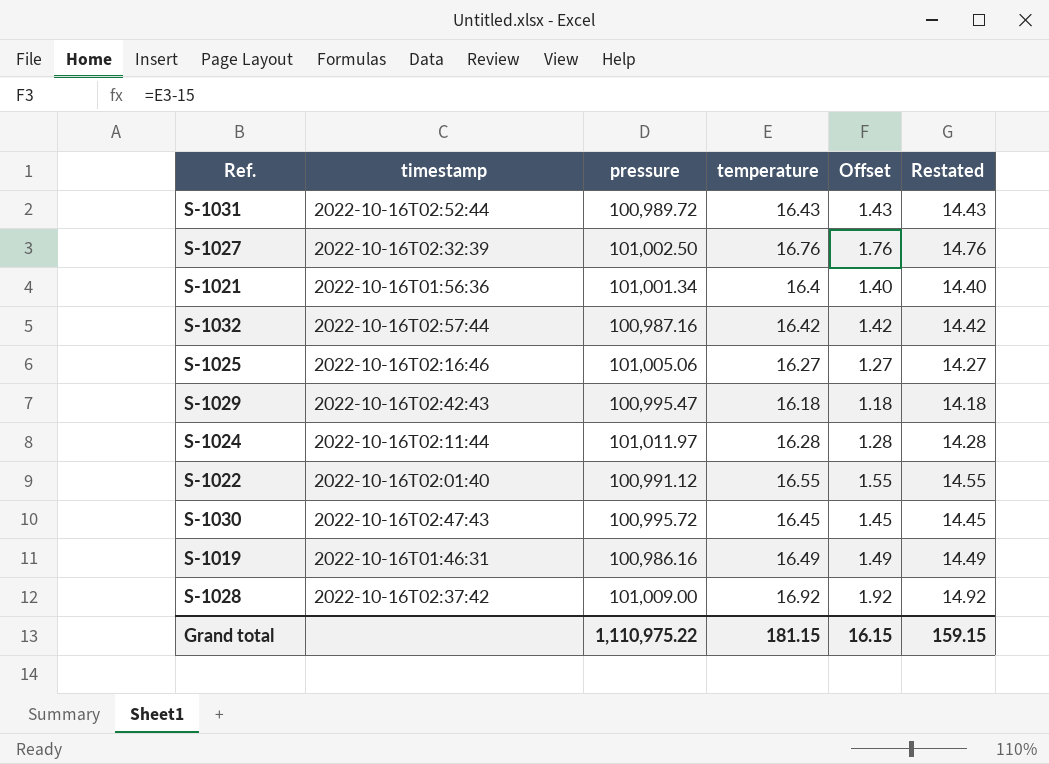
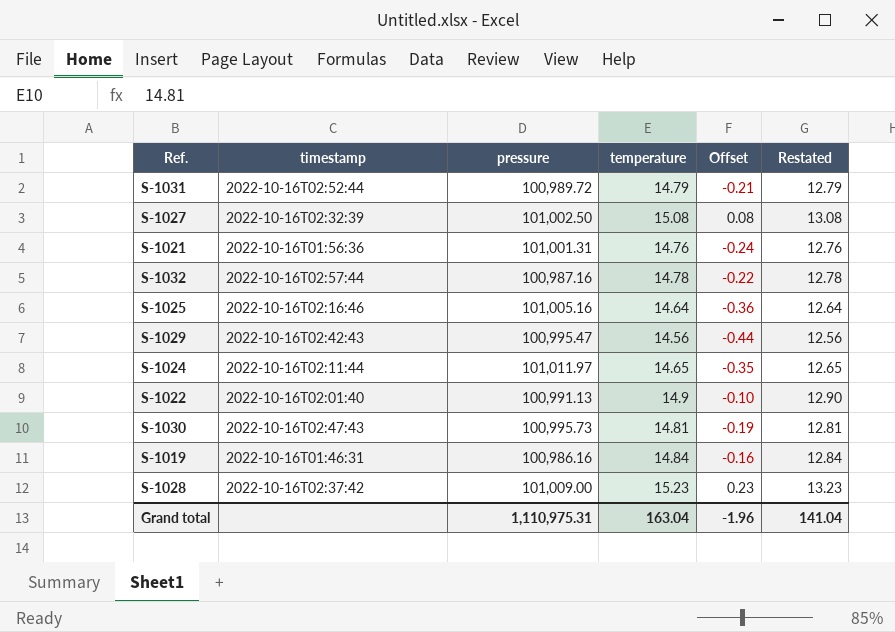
S-1031 | temperature: 16.43 -> 14.79
S-1031 | Offset: 1.43 -> -0.21
S-1031 | Restated: 14.43 -> 12.79
S-1027 | temperature: 16.76 -> 15.08
S-1027 | Offset: 1.76 -> 0.08
S-1027 | Restated: 14.76 -> 13.08
S-1021 | pressure: 101,001.34 -> 101,001.31
S-1021 | temperature: 16.4 -> 14.76
S-1021 | Offset: 1.40 -> -0.24
S-1021 | Restated: 14.40 -> 12.76
S-1032 | temperature: 16.42 -> 14.78
S-1032 | Offset: 1.42 -> -0.22
S-1032 | Restated: 14.42 -> 12.78
S-1025 | pressure: 101,005.06 -> 101,005.16
S-1025 | temperature: 16.27 -> 14.64
S-1025 | Offset: 1.27 -> -0.36
S-1025 | Restated: 14.27 -> 12.64
S-1029 | temperature: 16.18 -> 14.56
S-1029 | Offset: 1.18 -> -0.44
S-1029 | Restated: 14.18 -> 12.56
S-1024 | temperature: 16.28 -> 14.65
S-1024 | Offset: 1.28 -> -0.35
S-1024 | Restated: 14.28 -> 12.65
S-1022 | pressure: 100,991.12 -> 100,991.13
S-1022 | temperature: 16.55 -> 14.9
S-1022 | Offset: 1.55 -> -0.10
S-1022 | Restated: 14.55 -> 12.90
S-1030 | pressure: 100,995.72 -> 100,995.73
S-1030 | temperature: 16.45 -> 14.81
S-1030 | Offset: 1.45 -> -0.19
S-1030 | Restated: 14.45 -> 12.81
S-1019 | temperature: 16.49 -> 14.84
S-1019 | Offset: 1.49 -> -0.16
S-1019 | Restated: 14.49 -> 12.84
S-1028 | temperature: 16.92 -> 15.23
S-1028 | Offset: 1.92 -> 0.23
S-1028 | Restated: 14.92 -> 13.23
Grand total | pressure: 1,110,975.22 -> 1,110,975.31
Grand total | temperature: 181.15 -> 163.04
Grand total | Offset: 16.15 -> -1.96
Grand total | Restated: 159.15 -> 141.04

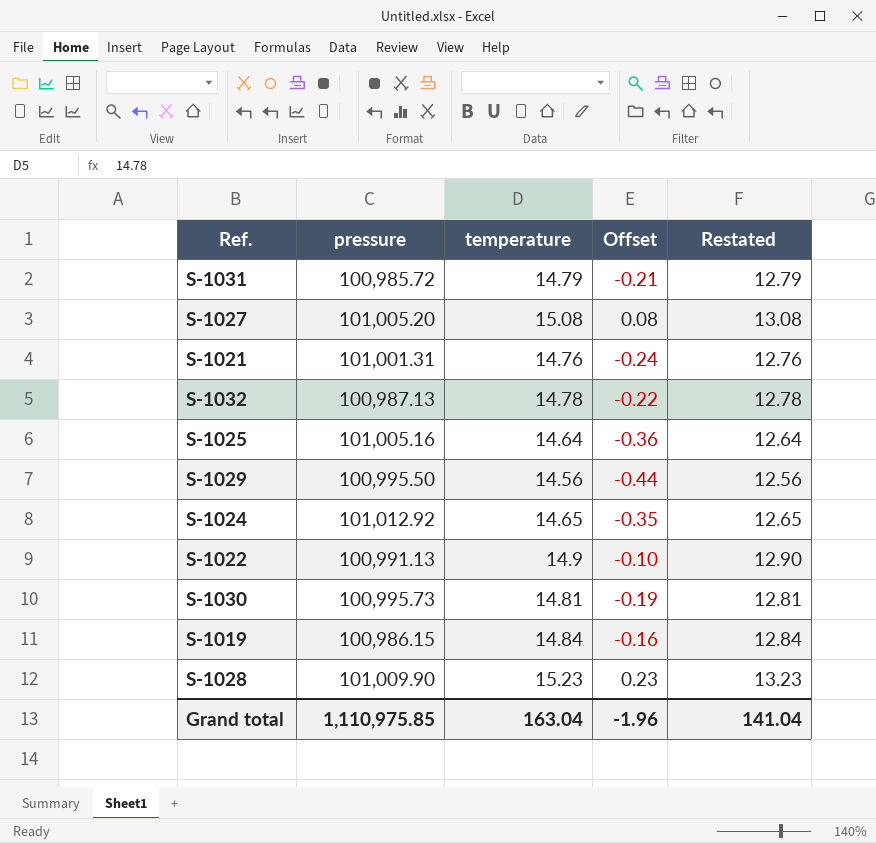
column timestamp | position: 2 -> none
S-1031 | pressure: 100,989.72 -> 100,985.72
S-1027 | pressure: 101,002.50 -> 101,005.20
S-1032 | pressure: 100,987.16 -> 100,987.13
S-1029 | pressure: 100,995.47 -> 100,995.50
S-1024 | pressure: 101,011.97 -> 101,012.92
S-1019 | pressure: 100,986.16 -> 100,986.15
S-1028 | pressure: 101,009.00 -> 101,009.90
Grand total | pressure: 1,110,975.31 -> 1,110,975.85

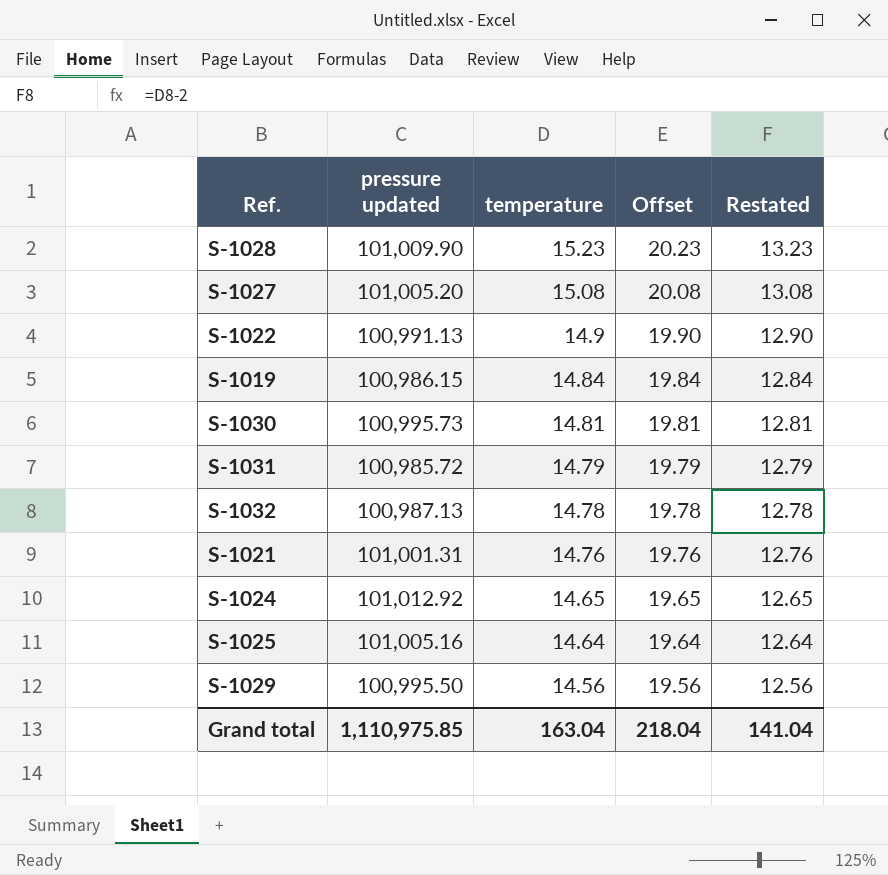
row order: none -> temperature descending
column name: pressure -> pressure updated
column Offset | formula: [temperature] - 15 -> [temperature] + 5
Grand total | Offset: -1.96 -> 218.04

